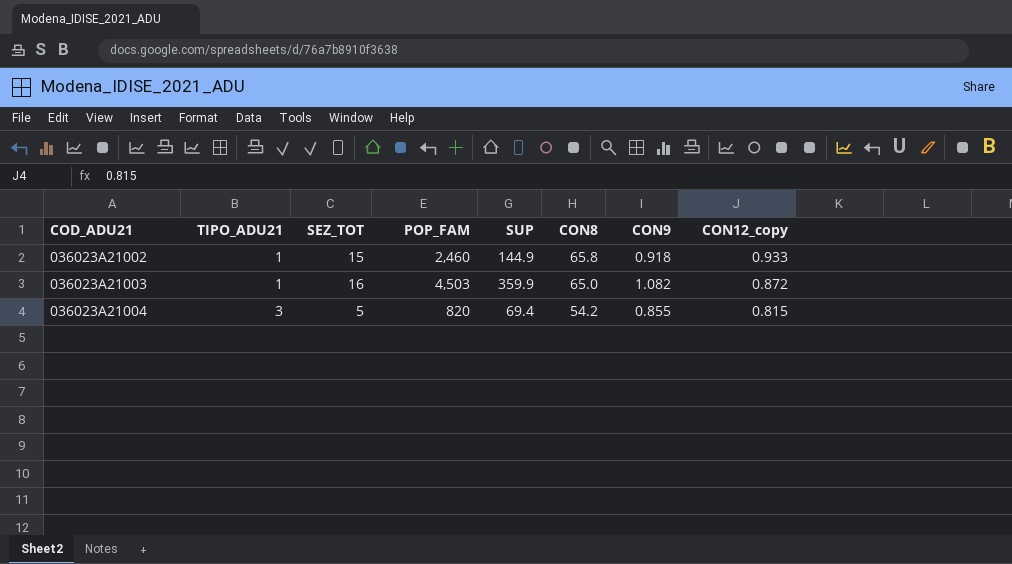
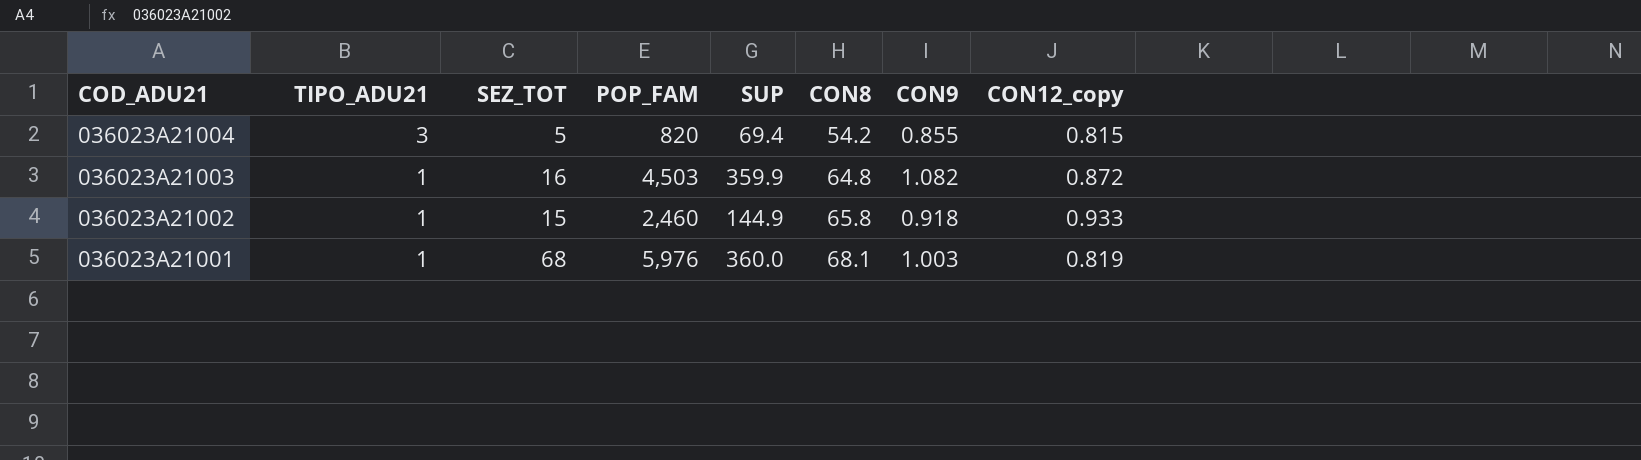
row order: COD_ADU21 ascending -> COD_ADU21 descending
036023A21003 | CON8: 65.0 -> 64.8
row 036023A21001: none -> 1 | 68 | 5,976 | 360.0 | 68.1 | 1.003 | 0.819

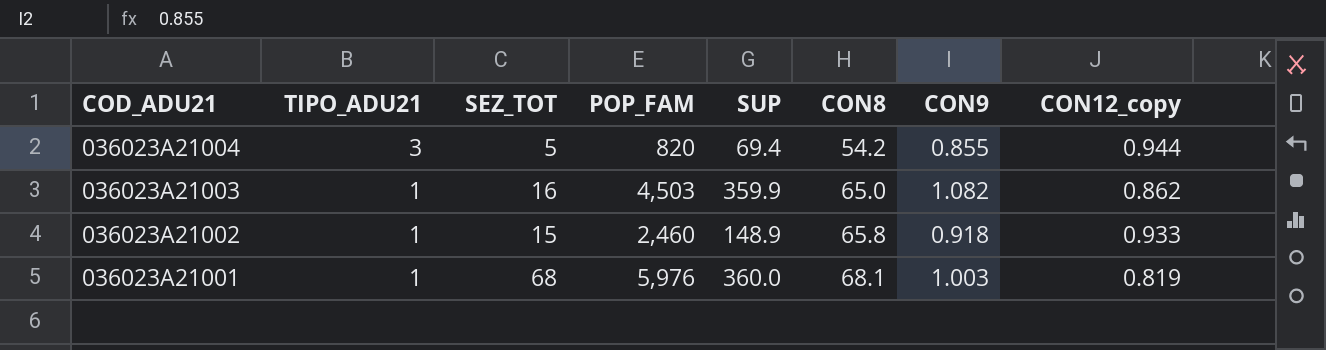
036023A21004 | CON12_copy: 0.815 -> 0.944
036023A21003 | CON8: 64.8 -> 65.0
036023A21003 | CON12_copy: 0.872 -> 0.862
036023A21002 | SUP: 144.9 -> 148.9

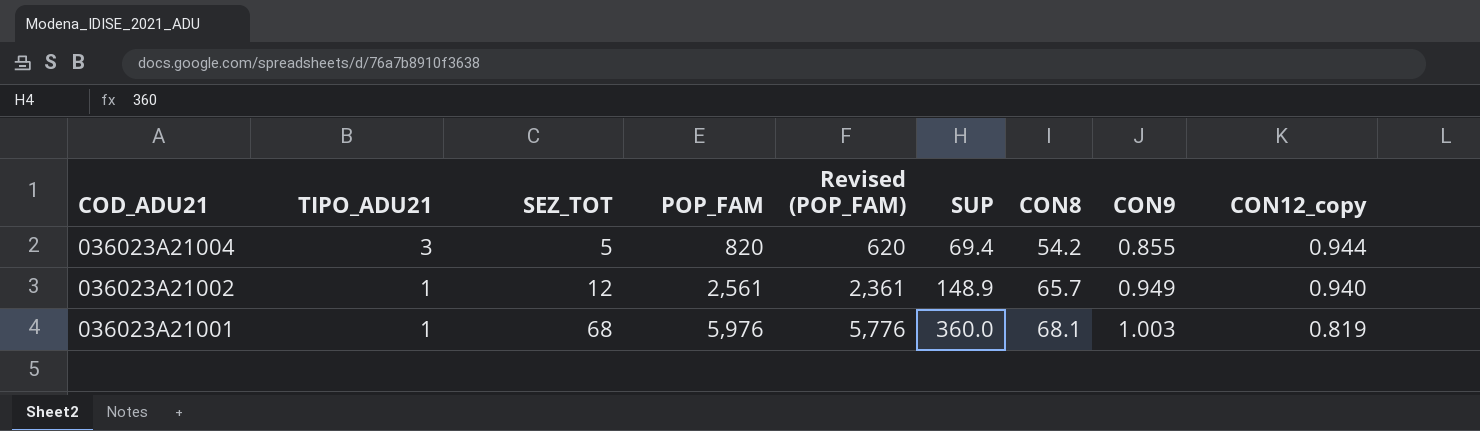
column Revised (POP_FAM) | formula: none -> [POP_FAM] - 200
row 036023A21003: 1 | 16 | 4,503 | 359.9 | 65.0 | 1.082 | 0.862 -> none
036023A21002 | SEZ_TOT: 15 -> 12
036023A21002 | POP_FAM: 2,460 -> 2,561
036023A21002 | CON8: 65.8 -> 65.7
036023A21002 | CON9: 0.918 -> 0.949
036023A21002 | CON12_copy: 0.933 -> 0.940

